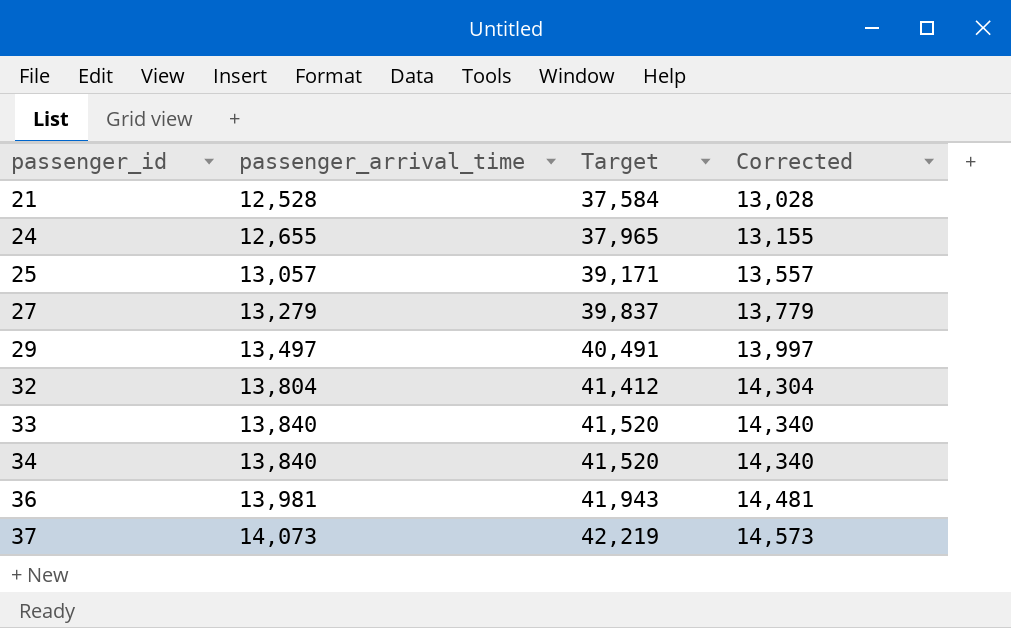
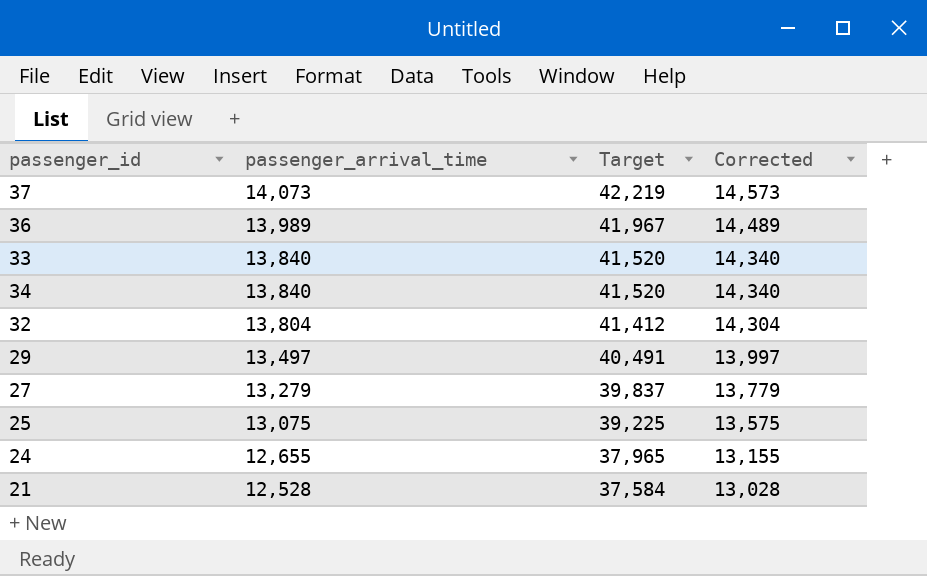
row order: passenger_id ascending -> passenger_arrival_time descending
36 | passenger_arrival_time: 13,981 -> 13,989
36 | Target: 41,943 -> 41,967
36 | Corrected: 14,481 -> 14,489
25 | passenger_arrival_time: 13,057 -> 13,075
25 | Target: 39,171 -> 39,225
25 | Corrected: 13,557 -> 13,575

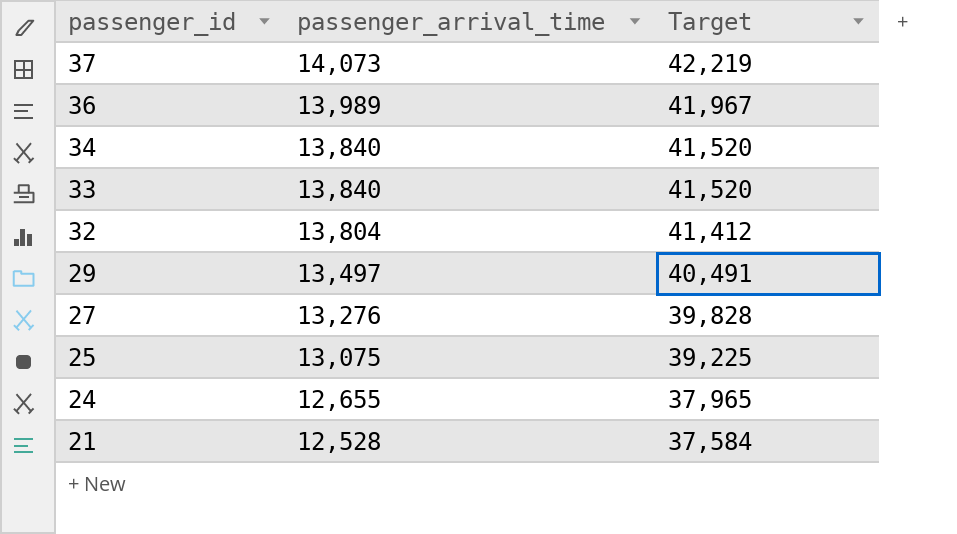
row order: passenger_arrival_time descending -> passenger_id descending
column Corrected | formula: [passenger_arrival_time] + 500 -> none
27 | passenger_arrival_time: 13,279 -> 13,276
27 | Target: 39,837 -> 39,828

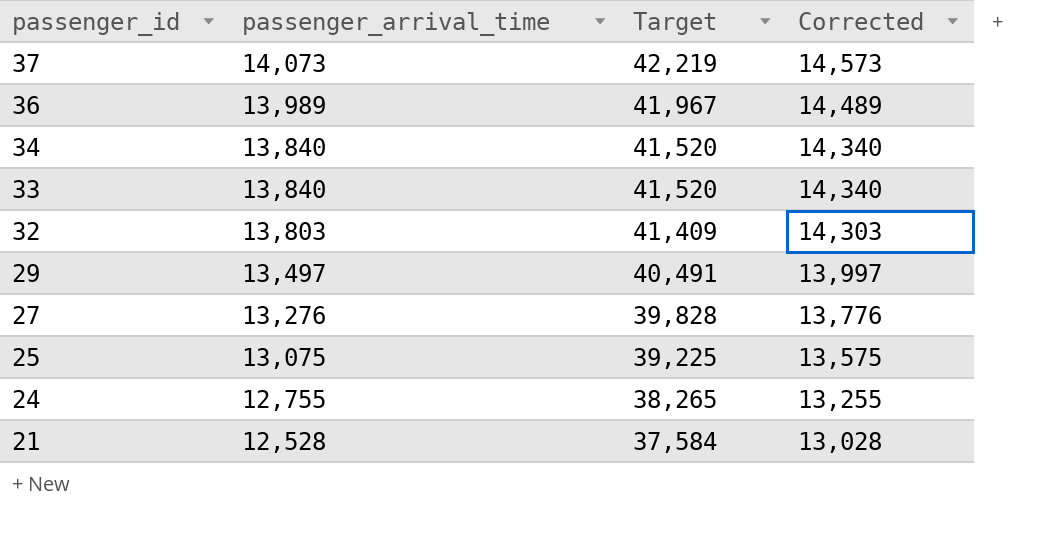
column Corrected | formula: none -> [passenger_arrival_time] + 500
32 | passenger_arrival_time: 13,804 -> 13,803
32 | Target: 41,412 -> 41,409
24 | passenger_arrival_time: 12,655 -> 12,755
24 | Target: 37,965 -> 38,265

